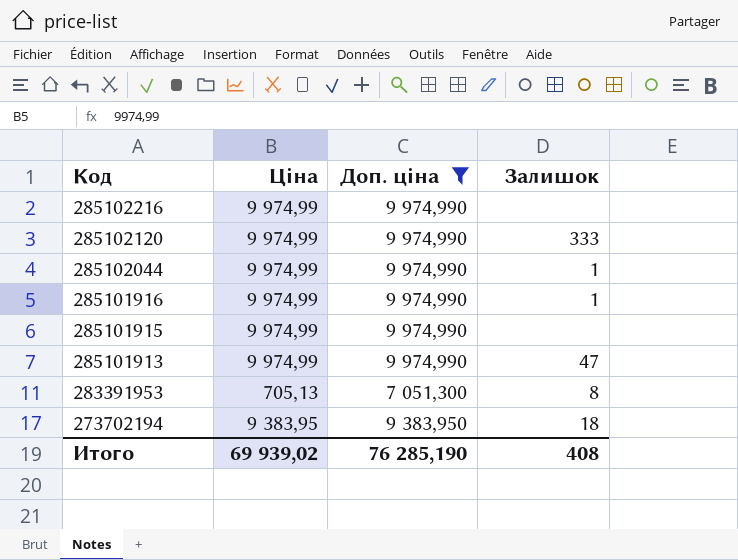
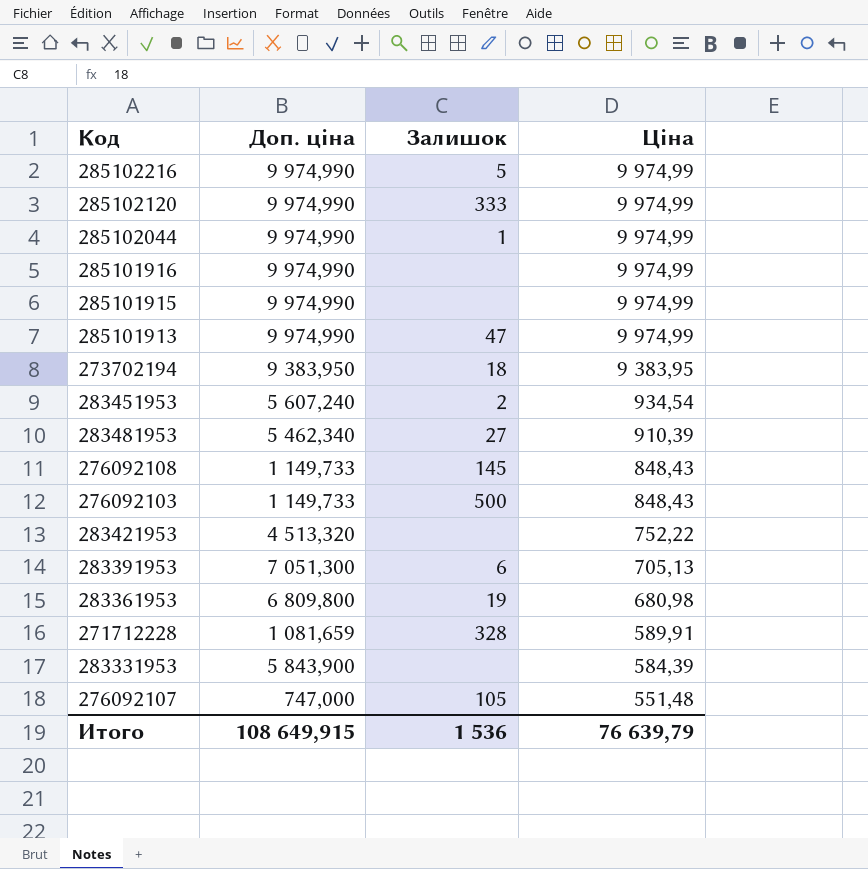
filter: Доп. ціна >= 7 051,300 -> none
row order: Код descending -> Ціна descending
column Ціна | position: 2 -> 4
285102216 | Залишок: none -> 5
285101916 | Залишок: 1 -> none
283391953 | Залишок: 8 -> 6
Итого | Доп. ціна: 76 285,190 -> 108 649,915
Итого | Залишок: 408 -> 1 536
Итого | Ціна: 69 939,02 -> 76 639,79

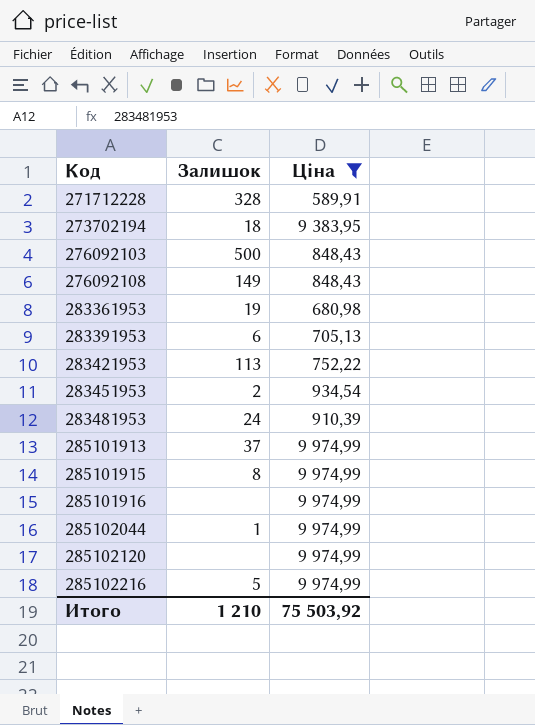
filter: none -> Ціна >= 589,91
row order: Ціна descending -> Код ascending
column Доп. ціна | position: 2 -> none
276092108 | Залишок: 145 -> 149
283421953 | Залишок: none -> 113
283481953 | Залишок: 27 -> 24
285101913 | Залишок: 47 -> 37
285101915 | Залишок: none -> 8
285102120 | Залишок: 333 -> none
Итого | Залишок: 1 536 -> 1 210
Итого | Ціна: 76 639,79 -> 75 503,92

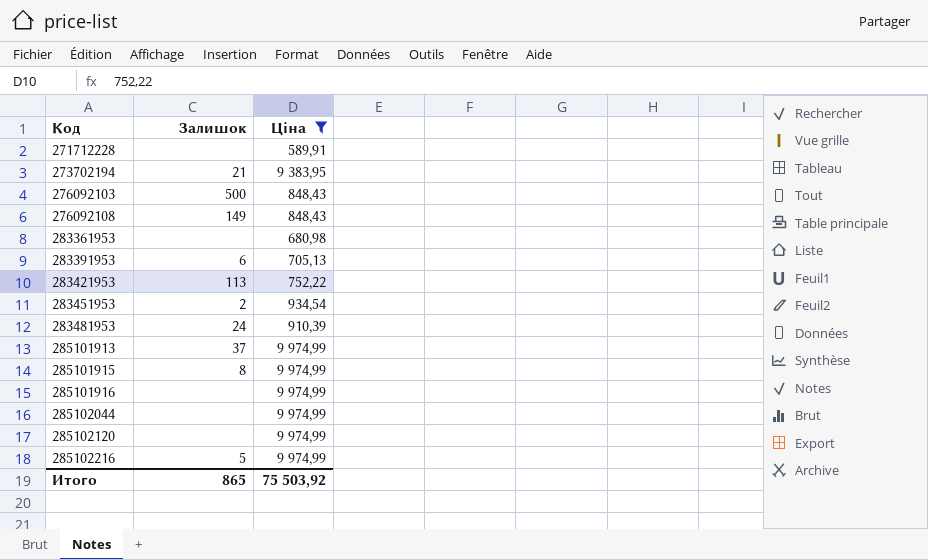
271712228 | Залишок: 328 -> none
273702194 | Залишок: 18 -> 21
283361953 | Залишок: 19 -> none
285102044 | Залишок: 1 -> none
Итого | Залишок: 1 210 -> 865

